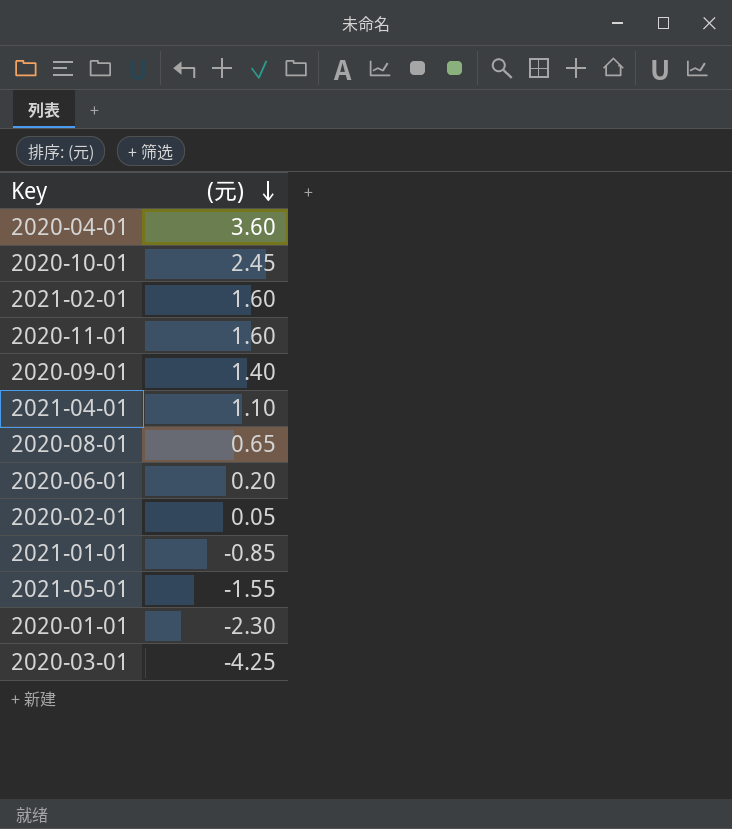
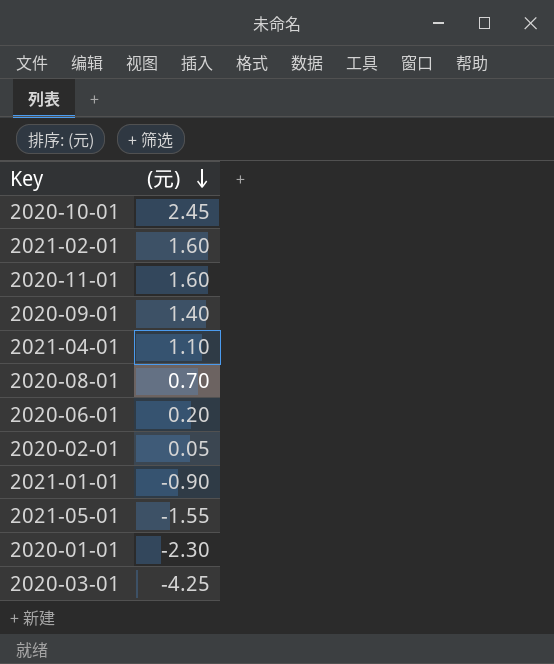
row 2020-04-01: 3.60 -> none
2020-08-01 | (元): 0.65 -> 0.70
2021-01-01 | (元): -0.85 -> -0.90

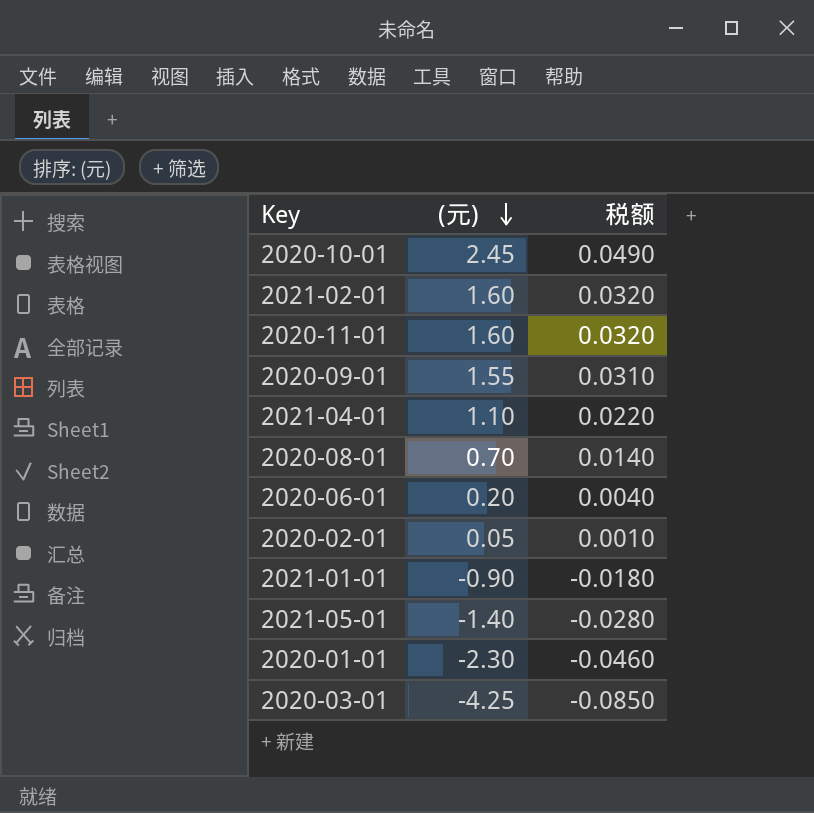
column 税额 | formula: none -> [(元)] * 0.02
2020-09-01 | (元): 1.40 -> 1.55
2021-05-01 | (元): -1.55 -> -1.40

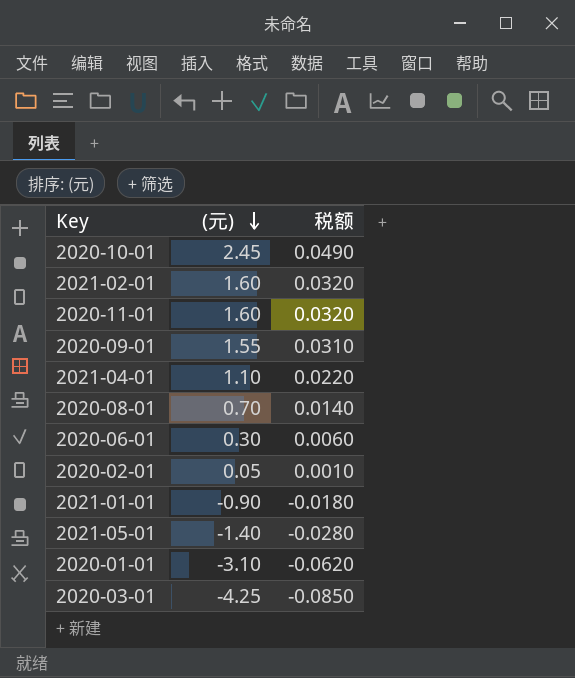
2020-06-01 | (元): 0.20 -> 0.30
2020-06-01 | 税额: 0.0040 -> 0.0060
2020-01-01 | (元): -2.30 -> -3.10
2020-01-01 | 税额: -0.0460 -> -0.0620

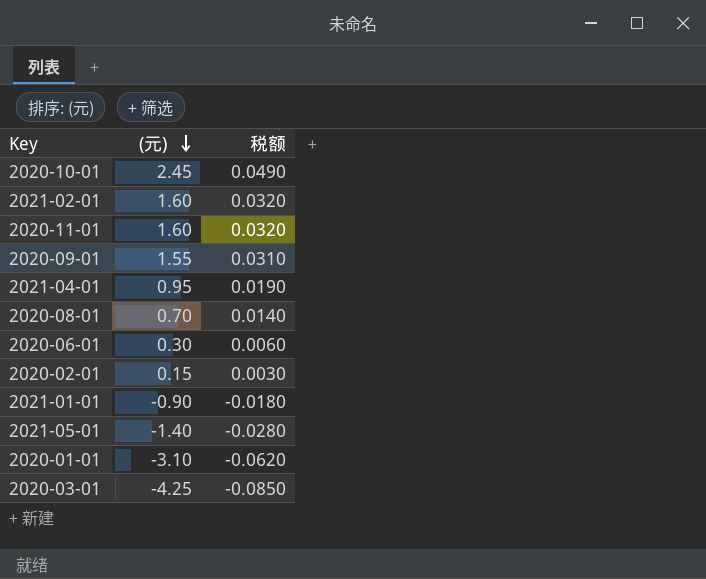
2021-04-01 | (元): 1.10 -> 0.95
2021-04-01 | 税额: 0.0220 -> 0.0190
2020-02-01 | (元): 0.05 -> 0.15
2020-02-01 | 税额: 0.0010 -> 0.0030

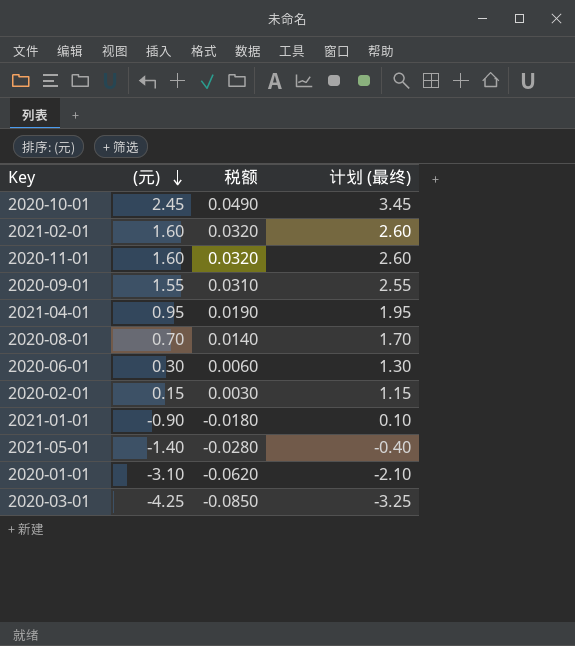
column 计划 (最终) | formula: none -> [(元)] + 1

